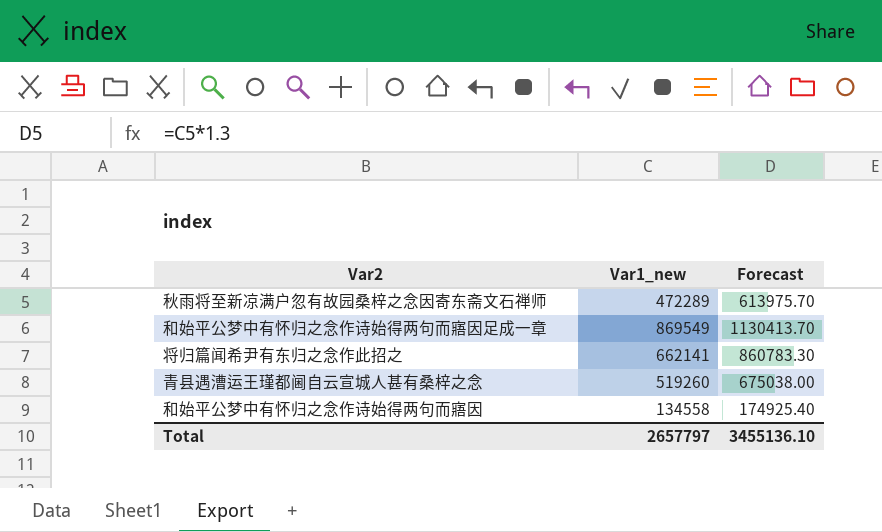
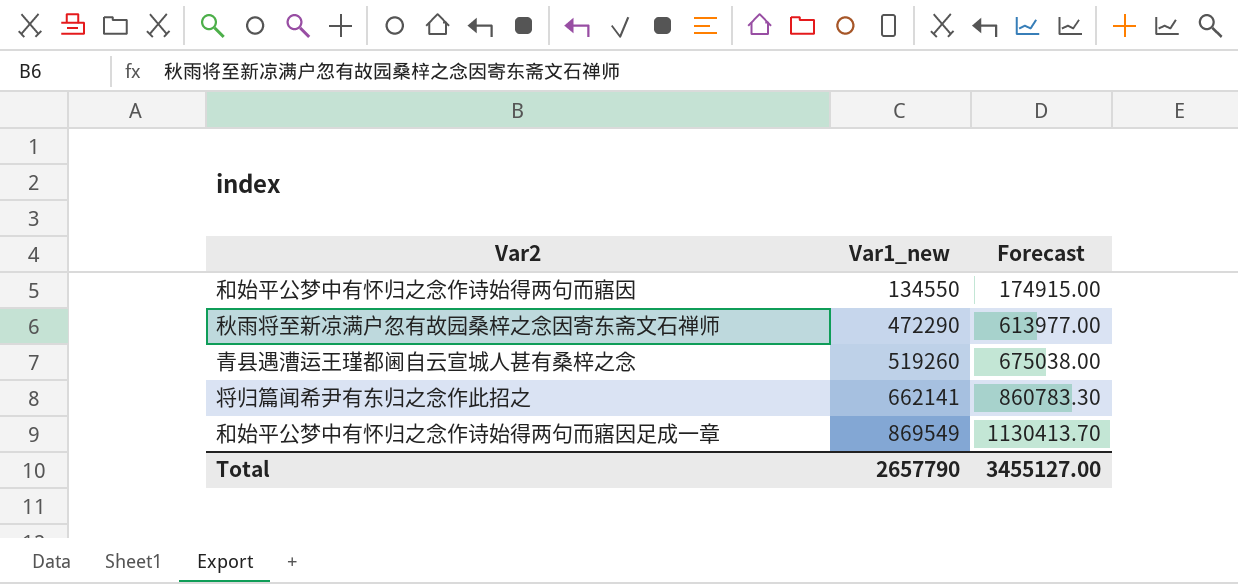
row order: none -> Var1_new ascending
和始平公梦中有怀归之念作诗始得两句而寤因 | Var1_new: 134558 -> 134550
和始平公梦中有怀归之念作诗始得两句而寤因 | Forecast: 174925.40 -> 174915.00
秋雨将至新凉满户忽有故园桑梓之念因寄东斋文石禅师 | Var1_new: 472289 -> 472290
秋雨将至新凉满户忽有故园桑梓之念因寄东斋文石禅师 | Forecast: 613975.70 -> 613977.00
Total | Var1_new: 2657797 -> 2657790
Total | Forecast: 3455136.10 -> 3455127.00

